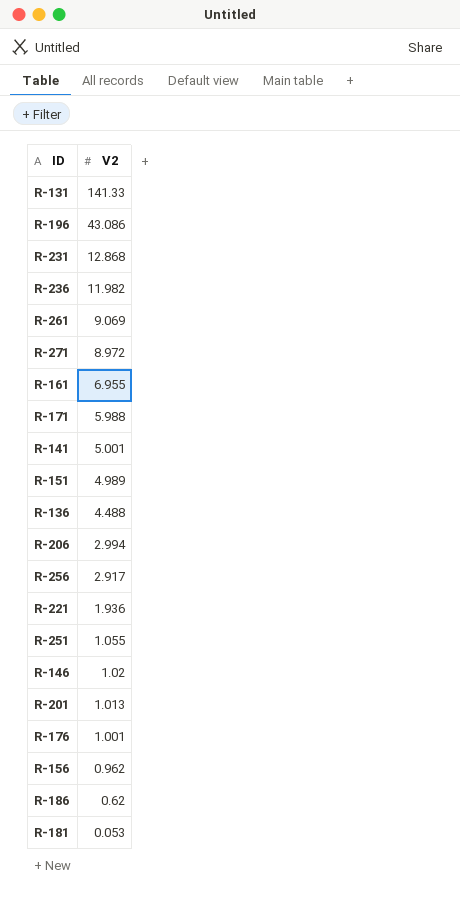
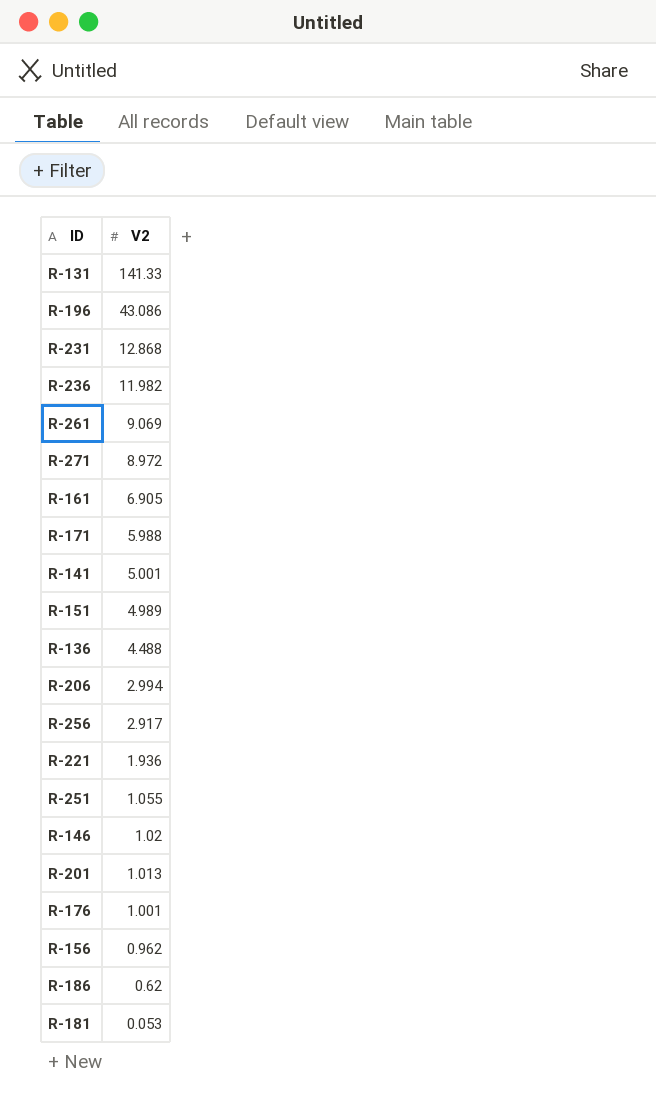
R-161 | V2: 6.955 -> 6.905

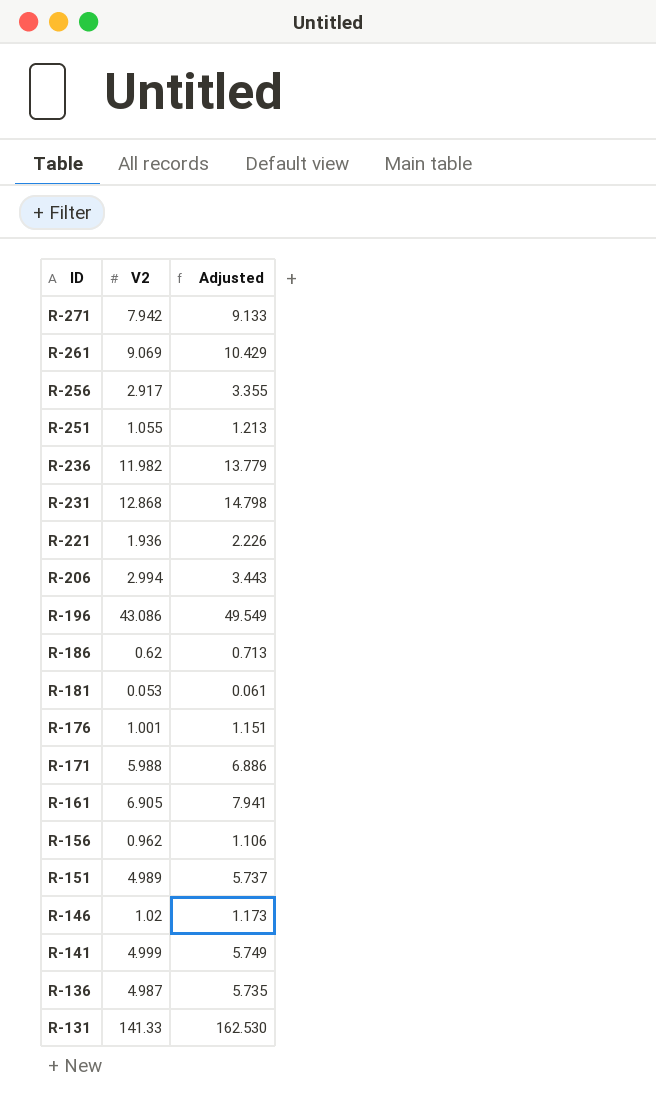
row order: V2 descending -> ID descending
column Adjusted | formula: none -> [V2] * 1.15
row R-201: 1.013 -> none
R-271 | V2: 8.972 -> 7.942
R-141 | V2: 5.001 -> 4.999
R-136 | V2: 4.488 -> 4.987

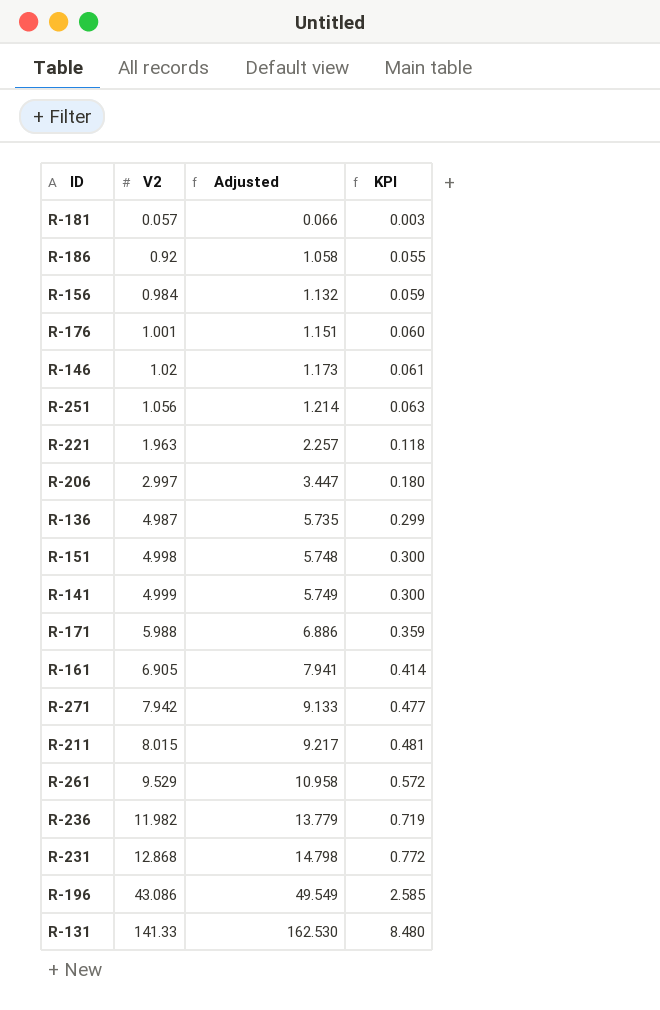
row order: ID descending -> V2 ascending
column KPI | formula: none -> [V2] * 0.06
row R-256: 2.917 | 3.355 -> none
R-181 | V2: 0.053 -> 0.057
R-181 | Adjusted: 0.061 -> 0.066
R-186 | V2: 0.62 -> 0.92
R-186 | Adjusted: 0.713 -> 1.058
R-156 | V2: 0.962 -> 0.984
R-156 | Adjusted: 1.106 -> 1.132
R-251 | V2: 1.055 -> 1.056
R-251 | Adjusted: 1.213 -> 1.214
R-221 | V2: 1.936 -> 1.963
R-221 | Adjusted: 2.226 -> 2.257
R-206 | V2: 2.994 -> 2.997
R-206 | Adjusted: 3.443 -> 3.447
R-151 | V2: 4.989 -> 4.998
R-151 | Adjusted: 5.737 -> 5.748
row R-211: none -> 8.015 | 9.217 | 0.481
R-261 | V2: 9.069 -> 9.529
R-261 | Adjusted: 10.429 -> 10.958

